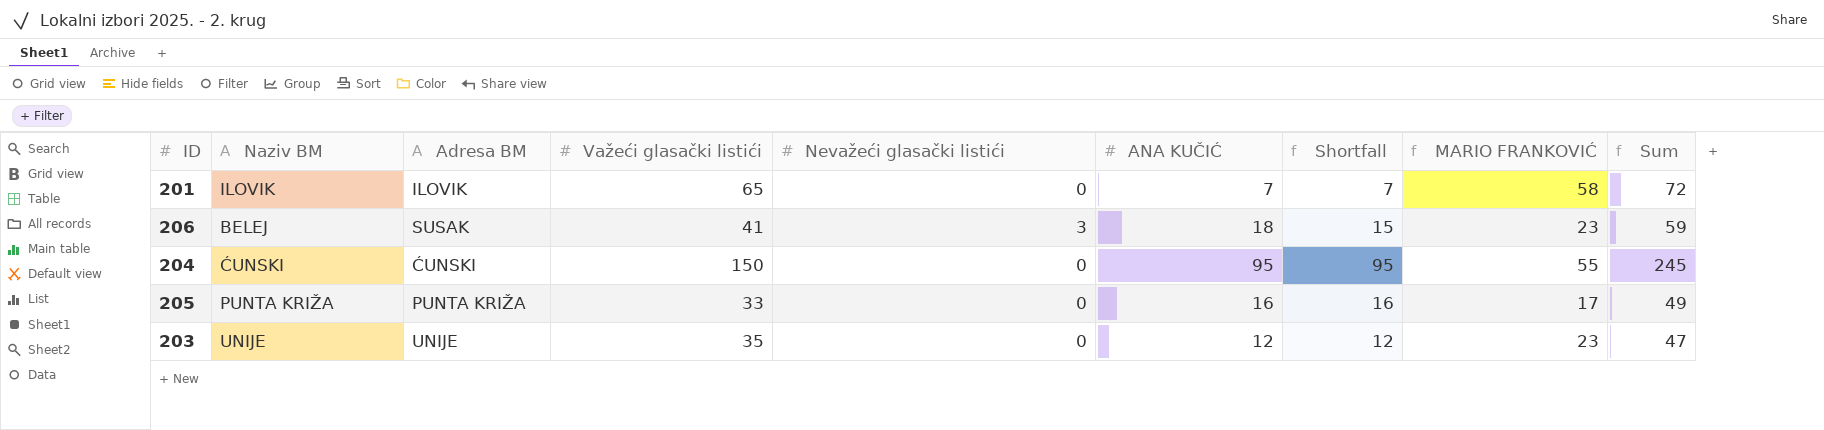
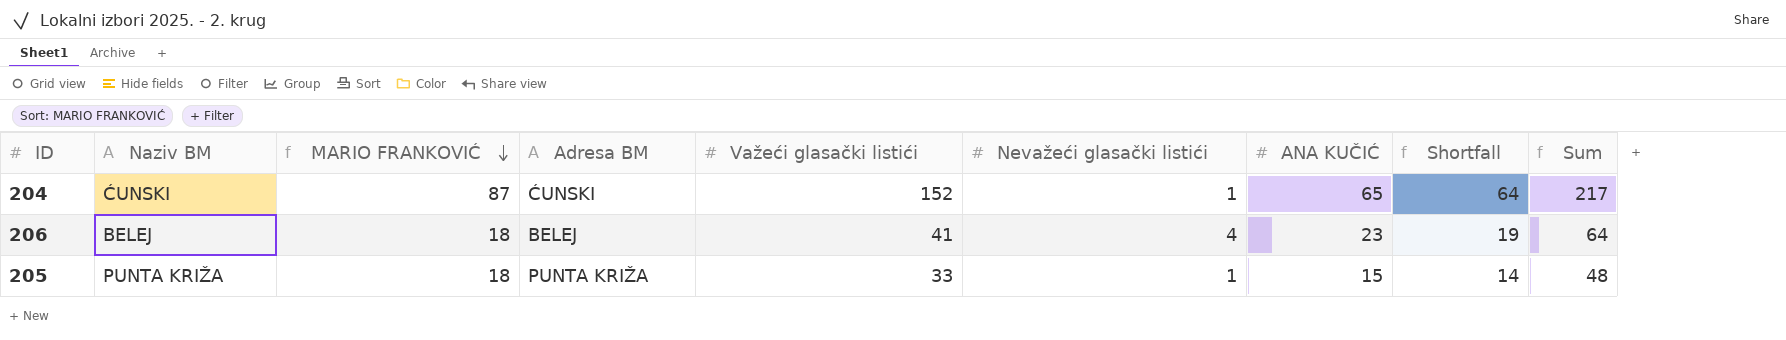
row order: none -> MARIO FRANKOVIĆ descending
column MARIO FRANKOVIĆ | position: 8 -> 3
row 201: ILOVIK | ILOVIK | 65 | 0 | 7 | 7 | 58 | 72 -> none
row 203: UNIJE | UNIJE | 35 | 0 | 12 | 12 | 23 | 47 -> none
204 | MARIO FRANKOVIĆ: 55 -> 87
204 | Važeći glasački listići: 150 -> 152
204 | Nevažeći glasački listići: 0 -> 1
204 | ANA KUČIĆ: 95 -> 65
204 | Shortfall: 95 -> 64
204 | Sum: 245 -> 217
206 | MARIO FRANKOVIĆ: 23 -> 18
206 | Adresa BM: SUSAK -> BELEJ
206 | Nevažeći glasački listići: 3 -> 4
206 | ANA KUČIĆ: 18 -> 23
206 | Shortfall: 15 -> 19
206 | Sum: 59 -> 64
205 | MARIO FRANKOVIĆ: 17 -> 18
205 | Nevažeći glasački listići: 0 -> 1
205 | ANA KUČIĆ: 16 -> 15
205 | Shortfall: 16 -> 14
205 | Sum: 49 -> 48

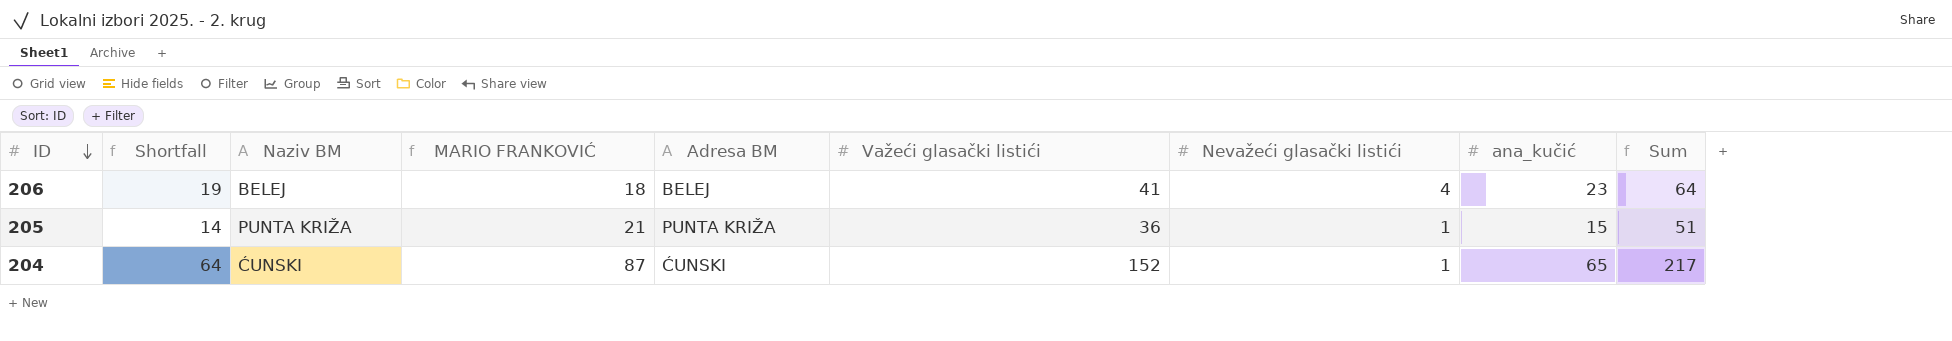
row order: MARIO FRANKOVIĆ descending -> ID descending
column Shortfall | position: 8 -> 2
column name: ANA KUČIĆ -> ana_kučić
205 | MARIO FRANKOVIĆ: 18 -> 21
205 | Važeći glasački listići: 33 -> 36
205 | Sum: 48 -> 51

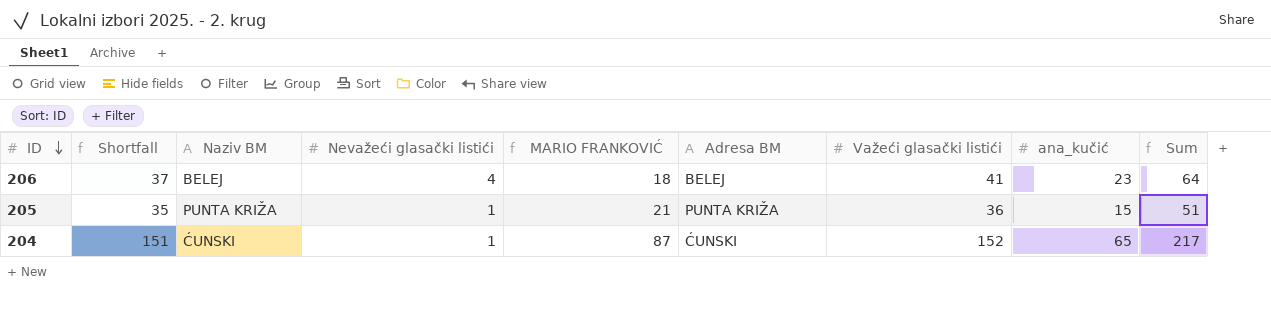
column Shortfall | formula: [ana_kučić] - [Nevažeći glasački listići] -> [Važeći glasački listići] - [Nevažeći glasački listići]
column Nevažeći glasački listići | position: 7 -> 4

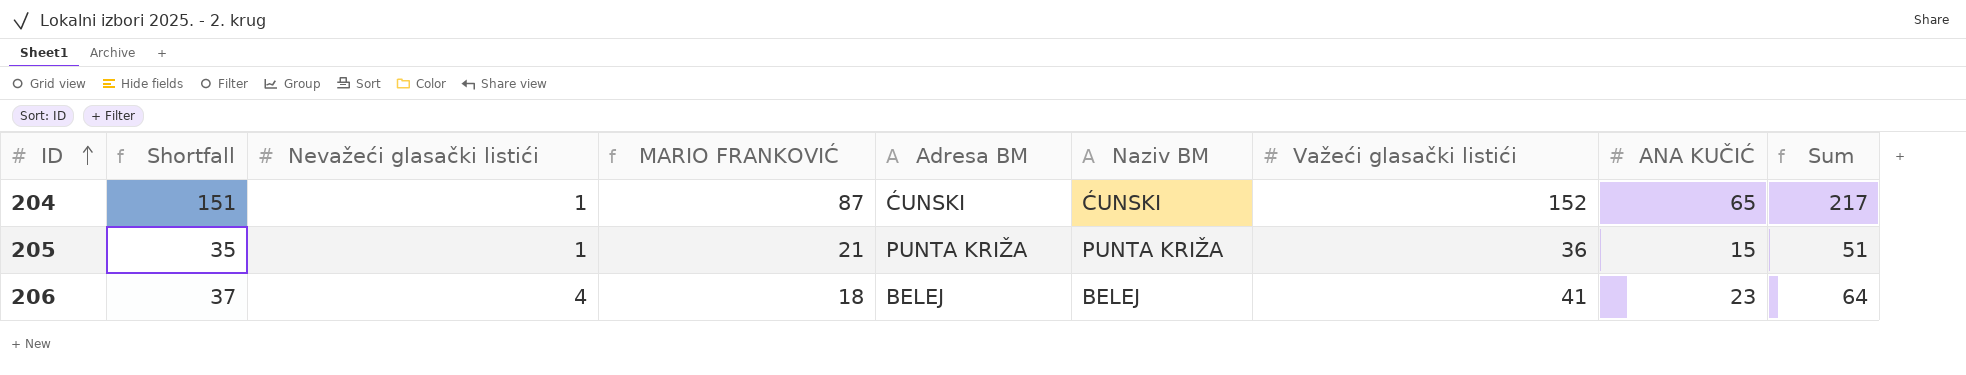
row order: ID descending -> ID ascending
column Naziv BM | position: 3 -> 6
column name: ana_kučić -> ANA KUČIĆ

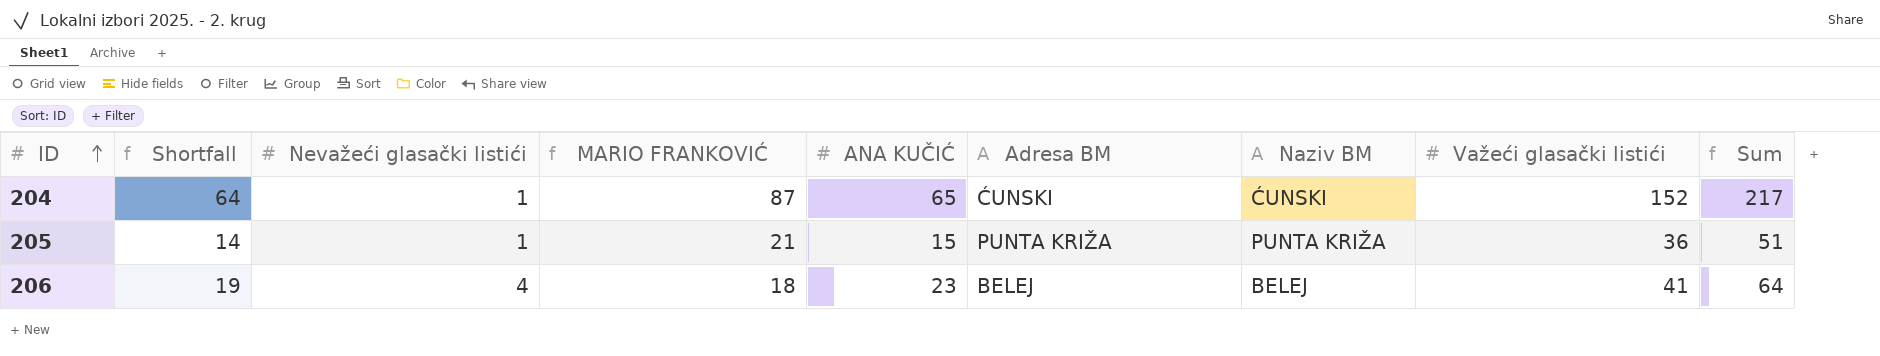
column Shortfall | formula: [Važeći glasački listići] - [Nevažeći glasački listići] -> [ANA KUČIĆ] - [Nevažeći glasački listići]
column ANA KUČIĆ | position: 8 -> 5

